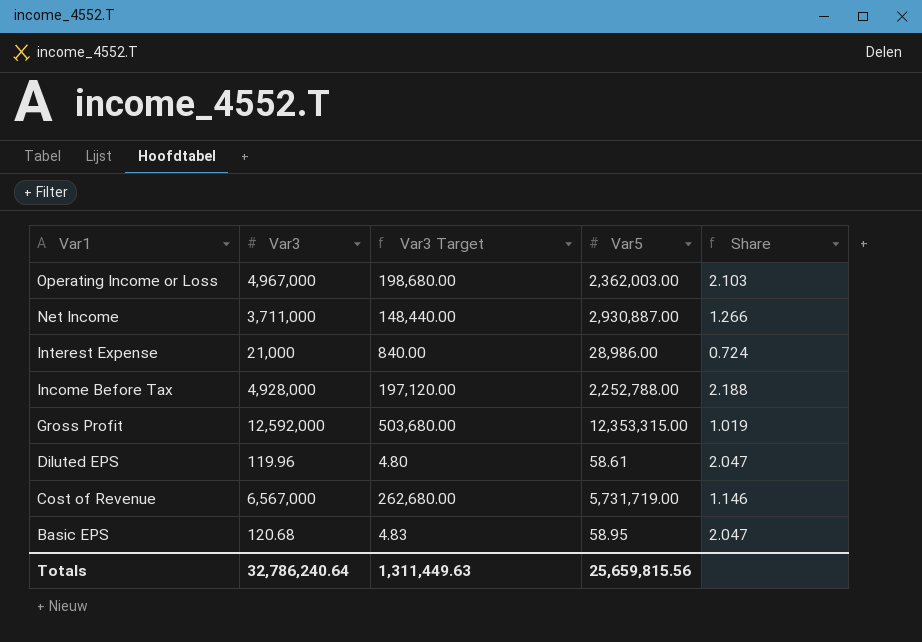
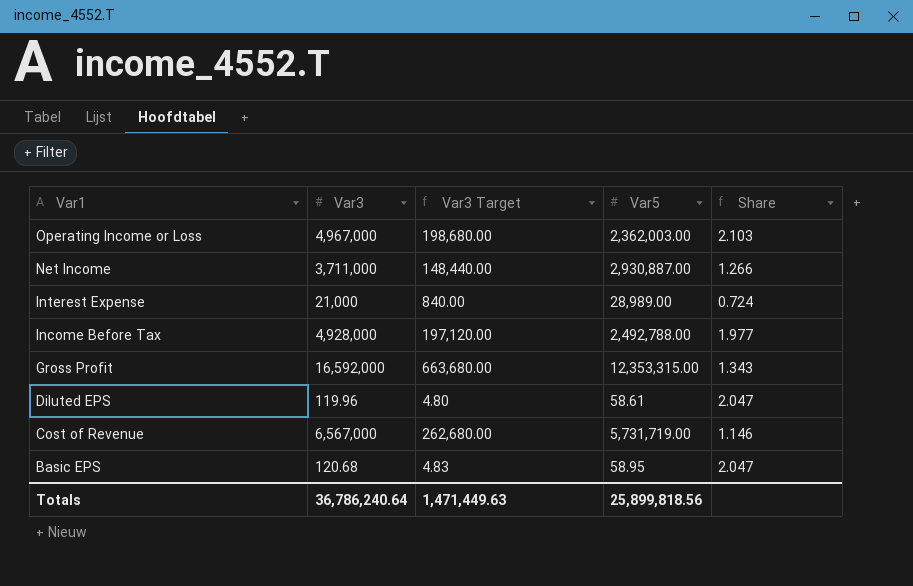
Interest Expense | Var5: 28,986.00 -> 28,989.00
Income Before Tax | Var5: 2,252,788.00 -> 2,492,788.00
Income Before Tax | Share: 2.188 -> 1.977
Gross Profit | Var3: 12,592,000 -> 16,592,000
Gross Profit | Var3 Target: 503,680.00 -> 663,680.00
Gross Profit | Share: 1.019 -> 1.343
Totals | Var3: 32,786,240.64 -> 36,786,240.64
Totals | Var3 Target: 1,311,449.63 -> 1,471,449.63
Totals | Var5: 25,659,815.56 -> 25,899,818.56

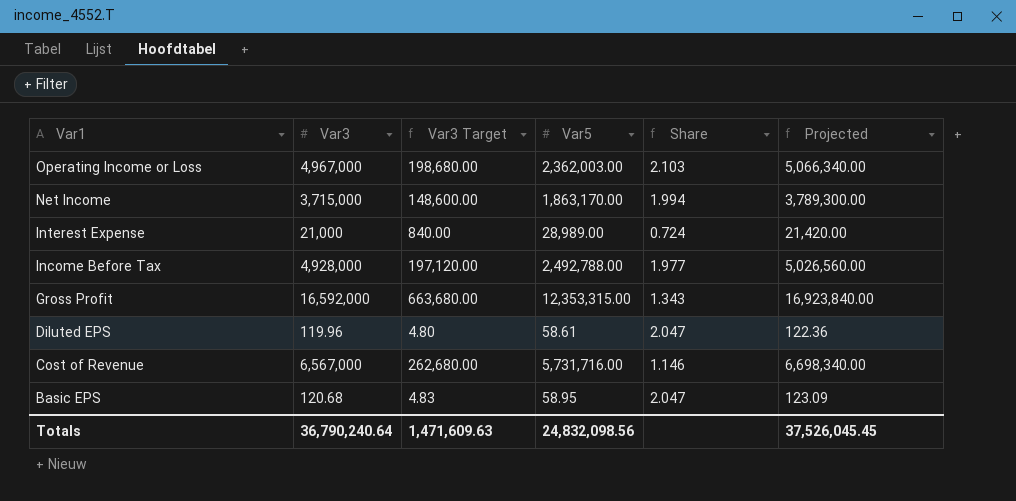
column Projected | formula: none -> [Var3] * 1.02
Net Income | Var3: 3,711,000 -> 3,715,000
Net Income | Var3 Target: 148,440.00 -> 148,600.00
Net Income | Var5: 2,930,887.00 -> 1,863,170.00
Net Income | Share: 1.266 -> 1.994
Cost of Revenue | Var5: 5,731,719.00 -> 5,731,716.00
Totals | Var3: 36,786,240.64 -> 36,790,240.64
Totals | Var3 Target: 1,471,449.63 -> 1,471,609.63
Totals | Var5: 25,899,818.56 -> 24,832,098.56

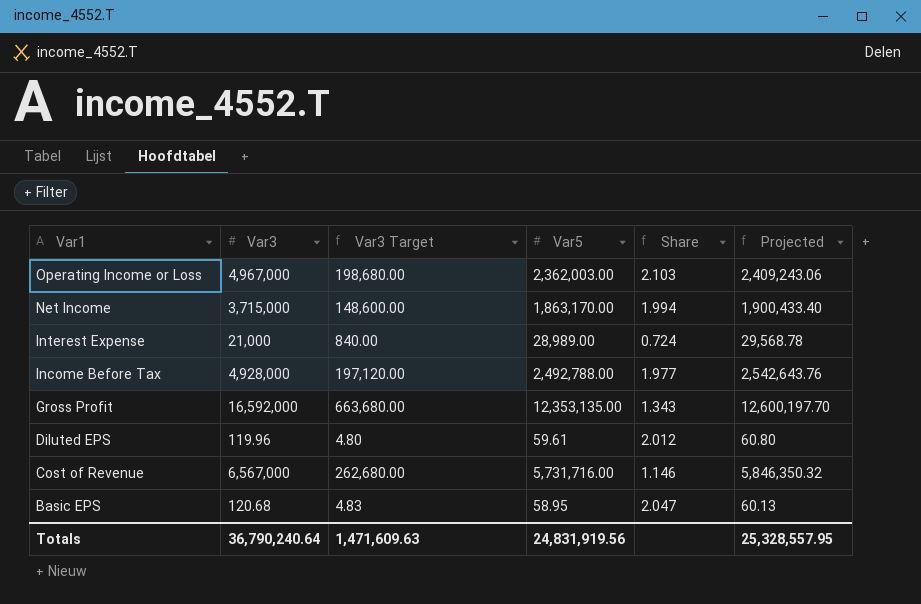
column Projected | formula: [Var3] * 1.02 -> [Var5] * 1.02
Gross Profit | Var5: 12,353,315.00 -> 12,353,135.00
Diluted EPS | Var5: 58.61 -> 59.61
Diluted EPS | Share: 2.047 -> 2.012
Totals | Var5: 24,832,098.56 -> 24,831,919.56
Totals | Projected: 37,526,045.45 -> 25,328,557.95

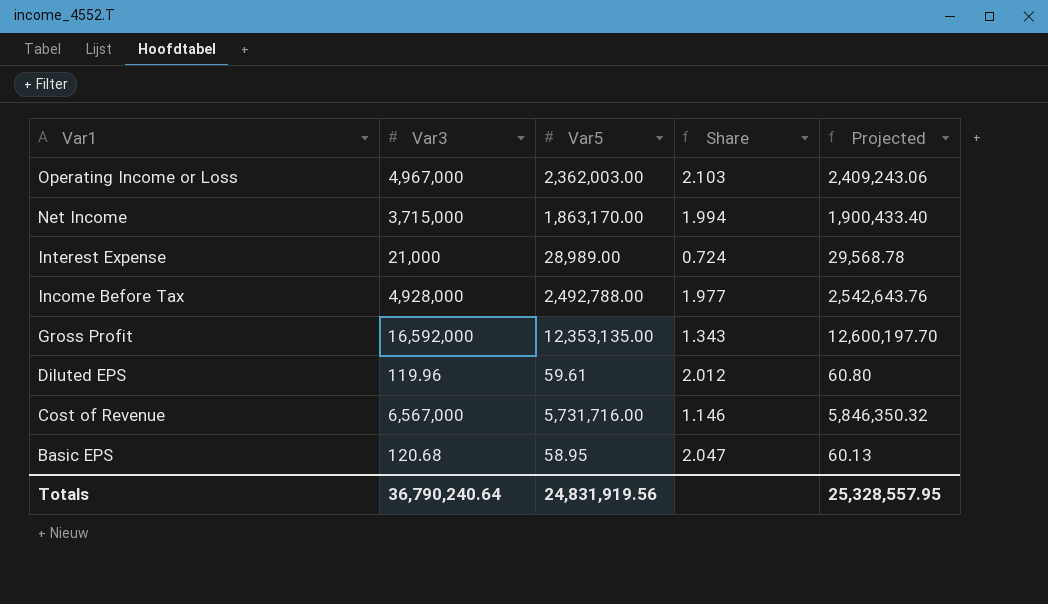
column Var3 Target | formula: [Var3] * 0.04 -> none

